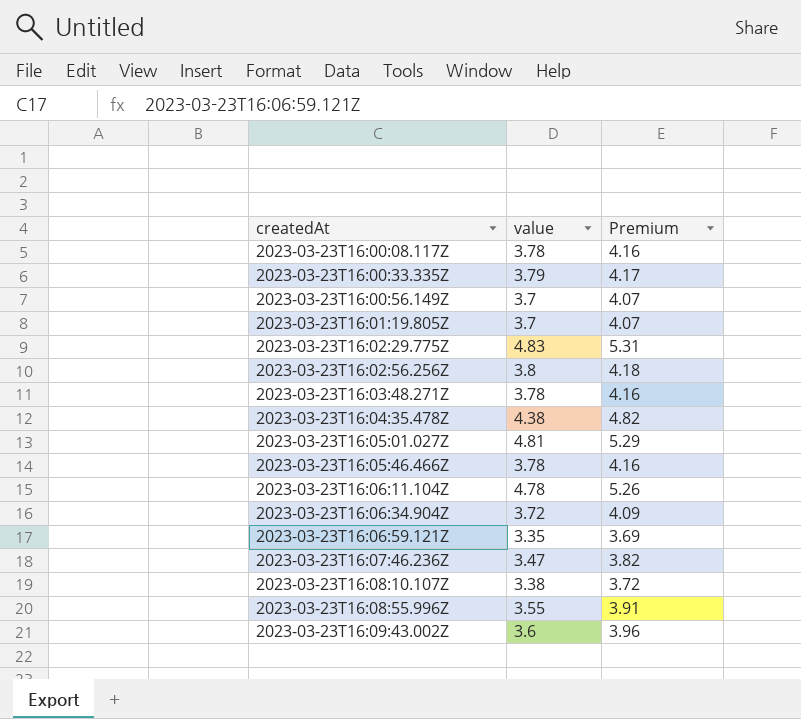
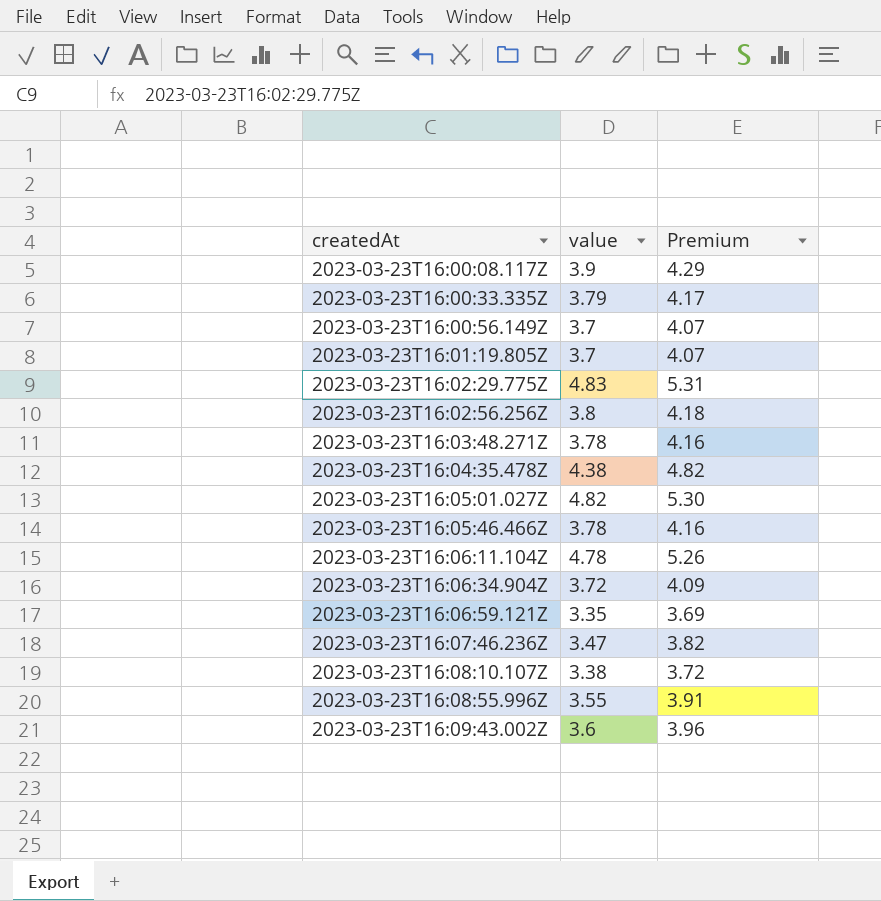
2023-03-23T16:00:08.117Z | value: 3.78 -> 3.9
2023-03-23T16:00:08.117Z | Premium: 4.16 -> 4.29
2023-03-23T16:05:01.027Z | value: 4.81 -> 4.82
2023-03-23T16:05:01.027Z | Premium: 5.29 -> 5.30

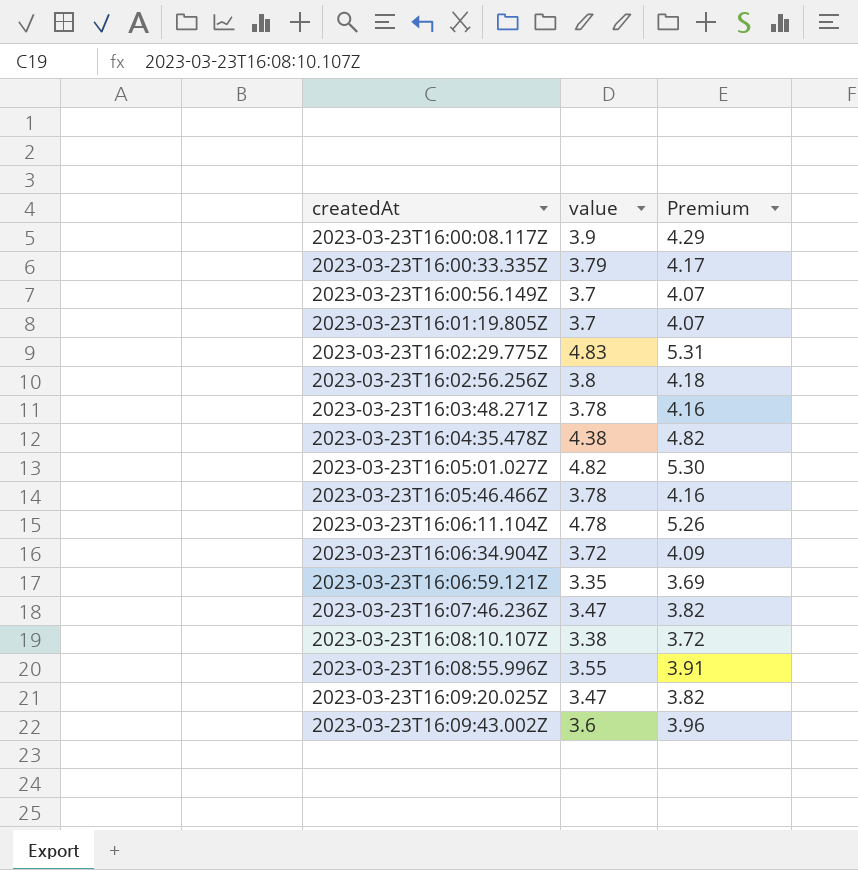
row 2023-03-23T16:09:20.025Z: none -> 3.47 | 3.82

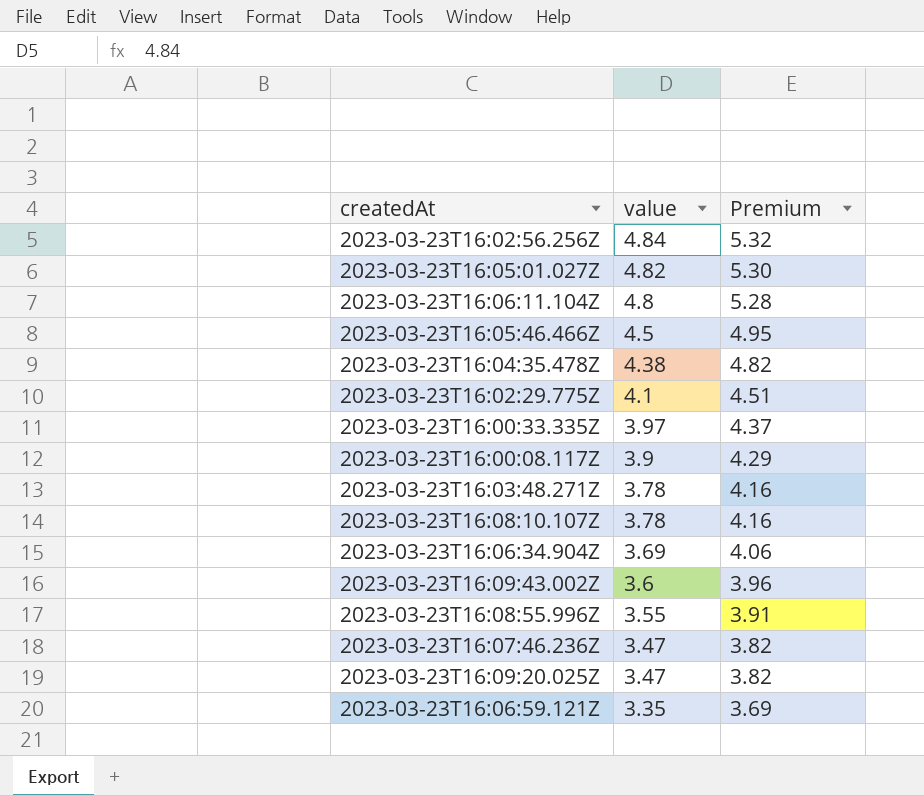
row order: createdAt ascending -> value descending
row 2023-03-23T16:00:56.149Z: 3.7 | 4.07 -> none
row 2023-03-23T16:01:19.805Z: 3.7 | 4.07 -> none
2023-03-23T16:02:56.256Z | value: 3.8 -> 4.84
2023-03-23T16:02:56.256Z | Premium: 4.18 -> 5.32
2023-03-23T16:06:11.104Z | value: 4.78 -> 4.8
2023-03-23T16:06:11.104Z | Premium: 5.26 -> 5.28
2023-03-23T16:05:46.466Z | value: 3.78 -> 4.5
2023-03-23T16:05:46.466Z | Premium: 4.16 -> 4.95
2023-03-23T16:02:29.775Z | value: 4.83 -> 4.1
2023-03-23T16:02:29.775Z | Premium: 5.31 -> 4.51
2023-03-23T16:00:33.335Z | value: 3.79 -> 3.97
2023-03-23T16:00:33.335Z | Premium: 4.17 -> 4.37
2023-03-23T16:08:10.107Z | value: 3.38 -> 3.78
2023-03-23T16:08:10.107Z | Premium: 3.72 -> 4.16
2023-03-23T16:06:34.904Z | value: 3.72 -> 3.69
2023-03-23T16:06:34.904Z | Premium: 4.09 -> 4.06

